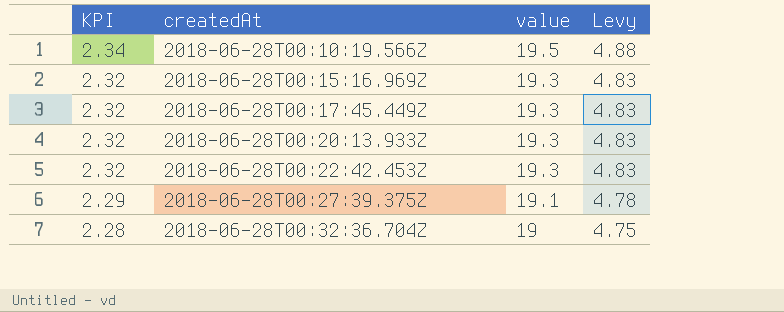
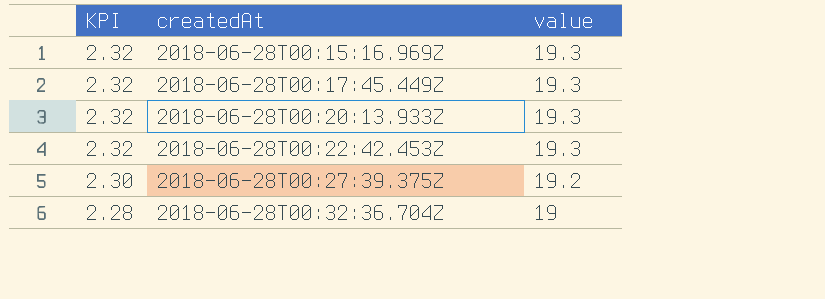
column Levy | formula: [value] * 0.25 -> none
row 2018-06-28T00:10:19.566Z: 2.34 | 19.5 | 4.88 -> none
2018-06-28T00:27:39.375Z | KPI: 2.29 -> 2.30
2018-06-28T00:27:39.375Z | value: 19.1 -> 19.2

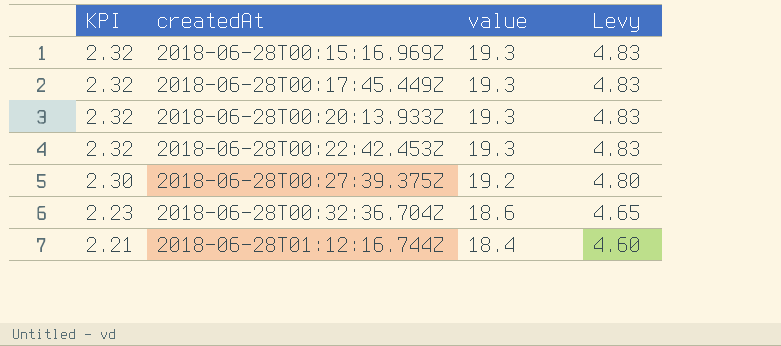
column Levy | formula: none -> [value] * 0.25
2018-06-28T00:32:36.704Z | KPI: 2.28 -> 2.23
2018-06-28T00:32:36.704Z | value: 19 -> 18.6
row 2018-06-28T01:12:16.744Z: none -> 2.21 | 18.4 | 4.60

